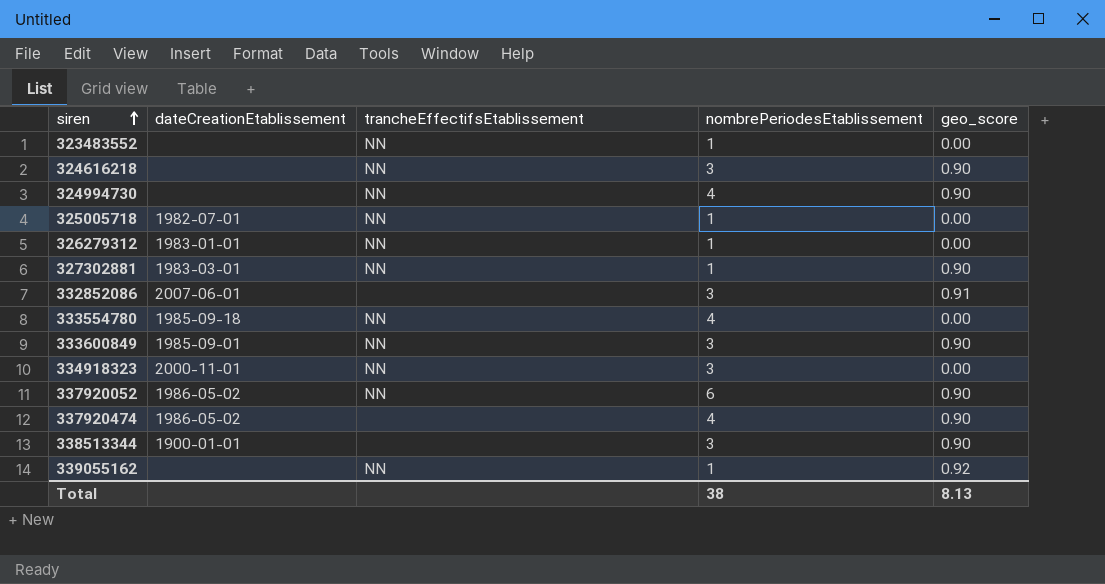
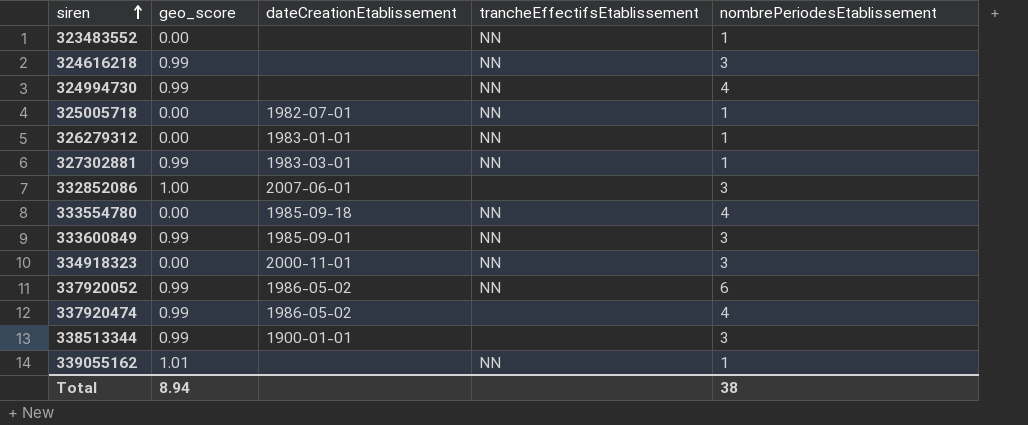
column geo_score | position: 5 -> 2
324616218 | geo_score: 0.90 -> 0.99
324994730 | geo_score: 0.90 -> 0.99
327302881 | geo_score: 0.90 -> 0.99
332852086 | geo_score: 0.91 -> 1.00
333600849 | geo_score: 0.90 -> 0.99
337920052 | geo_score: 0.90 -> 0.99
337920474 | geo_score: 0.90 -> 0.99
338513344 | geo_score: 0.90 -> 0.99
339055162 | geo_score: 0.92 -> 1.01
Total | geo_score: 8.13 -> 8.94

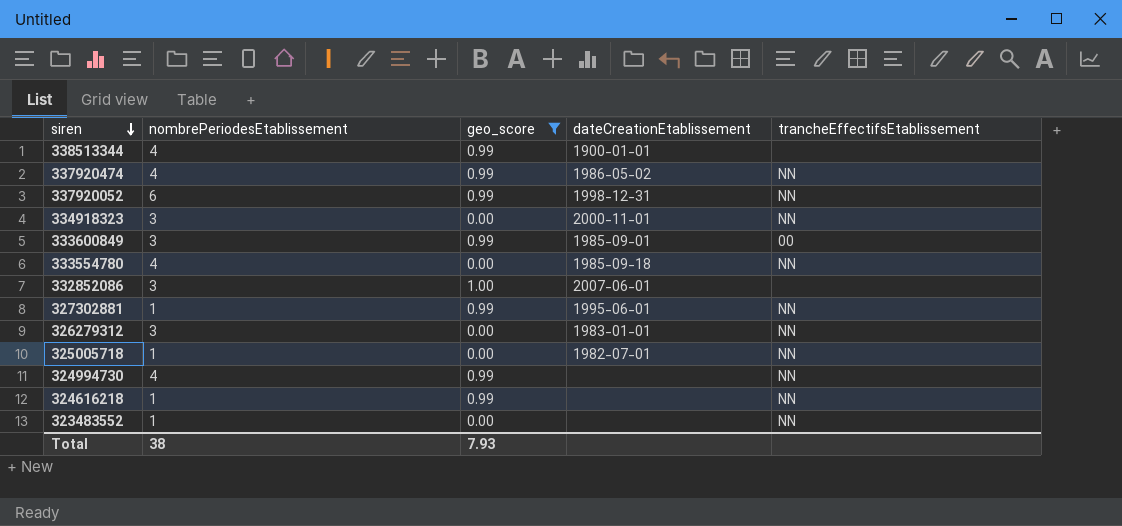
filter: none -> geo_score != 1.01
row order: siren ascending -> siren descending
column nombrePeriodesEtablissement | position: 5 -> 2
338513344 | nombrePeriodesEtablissement: 3 -> 4
337920474 | trancheEffectifsEtablissement: none -> NN
337920052 | dateCreationEtablissement: 1986-05-02 -> 1998-12-31
333600849 | trancheEffectifsEtablissement: NN -> 00
327302881 | dateCreationEtablissement: 1983-03-01 -> 1995-06-01
326279312 | nombrePeriodesEtablissement: 1 -> 3
324616218 | nombrePeriodesEtablissement: 3 -> 1
Total | geo_score: 8.94 -> 7.93

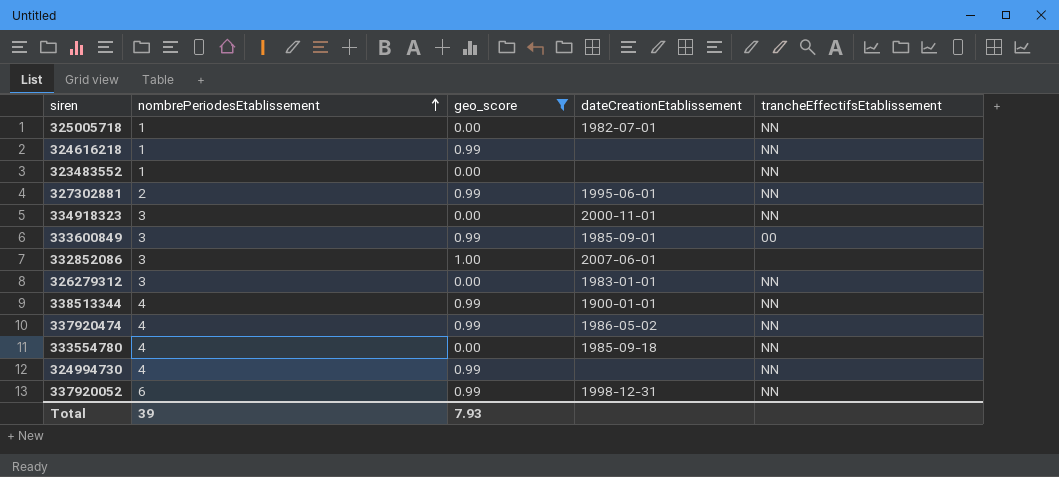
row order: siren descending -> nombrePeriodesEtablissement ascending
327302881 | nombrePeriodesEtablissement: 1 -> 2
338513344 | trancheEffectifsEtablissement: none -> NN
Total | nombrePeriodesEtablissement: 38 -> 39

